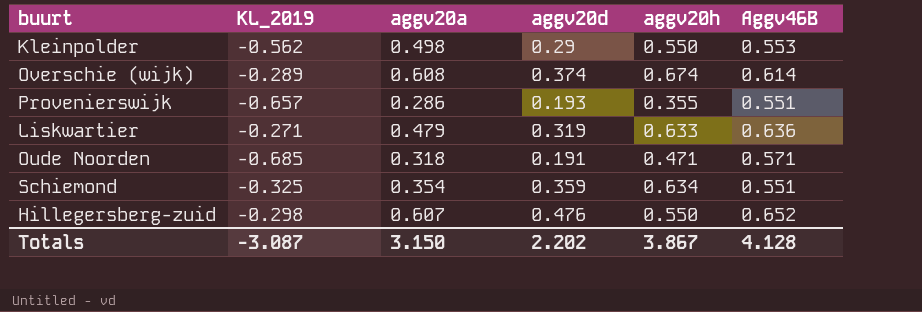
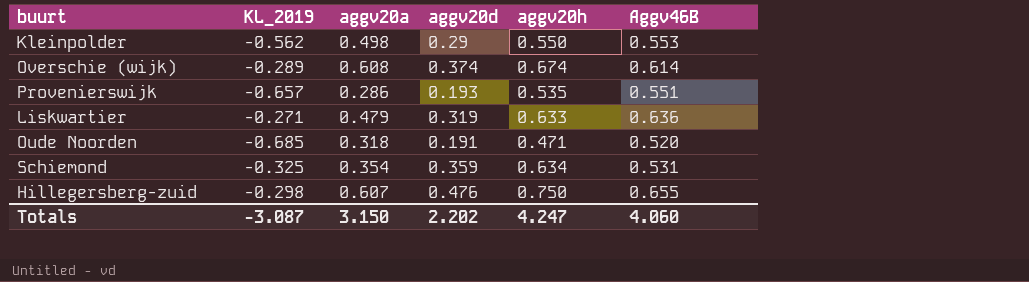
Provenierswijk | aggv20h: 0.355 -> 0.535
Oude Noorden | Aggv46B: 0.571 -> 0.520
Schiemond | Aggv46B: 0.551 -> 0.531
Hillegersberg-zuid | aggv20h: 0.550 -> 0.750
Hillegersberg-zuid | Aggv46B: 0.652 -> 0.655
Totals | aggv20h: 3.867 -> 4.247
Totals | Aggv46B: 4.128 -> 4.060

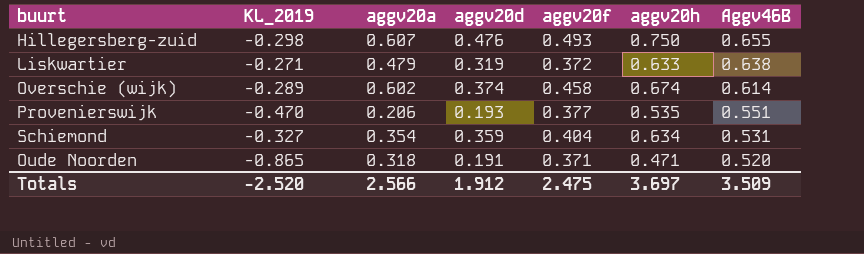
row order: none -> Aggv46B descending
column aggv20f | position: none -> 5
row Kleinpolder: -0.562 | 0.498 | 0.29 | 0.550 | 0.553 -> none
Liskwartier | Aggv46B: 0.636 -> 0.638
Overschie (wijk) | aggv20a: 0.608 -> 0.602
Provenierswijk | KL_2019: -0.657 -> -0.470
Provenierswijk | aggv20a: 0.286 -> 0.206
Schiemond | KL_2019: -0.325 -> -0.327
Oude Noorden | KL_2019: -0.685 -> -0.865
Totals | KL_2019: -3.087 -> -2.520
Totals | aggv20a: 3.150 -> 2.566
Totals | aggv20d: 2.202 -> 1.912
Totals | aggv20h: 4.247 -> 3.697
Totals | Aggv46B: 4.060 -> 3.509

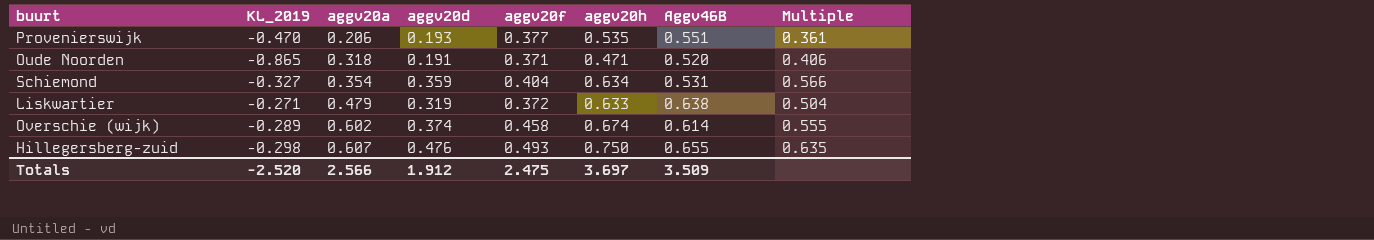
row order: Aggv46B descending -> aggv20a ascending
column Multiple | formula: none -> [aggv20d] / [aggv20h]

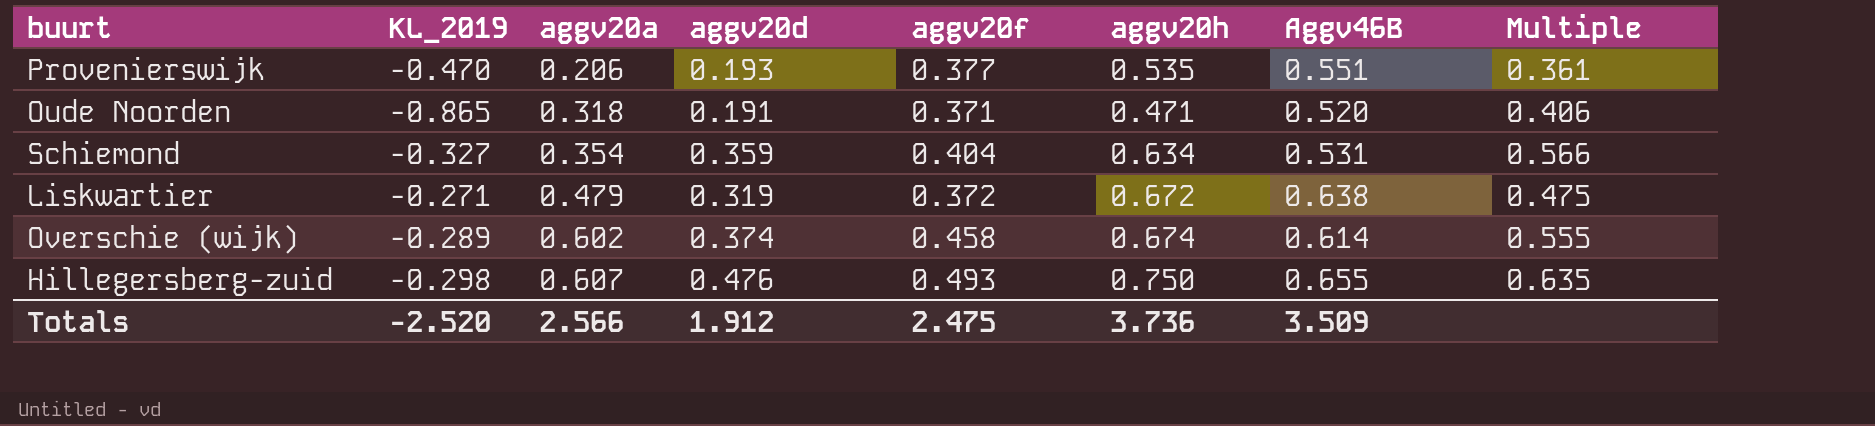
Liskwartier | aggv20h: 0.633 -> 0.672
Liskwartier | Multiple: 0.504 -> 0.475
Totals | aggv20h: 3.697 -> 3.736

